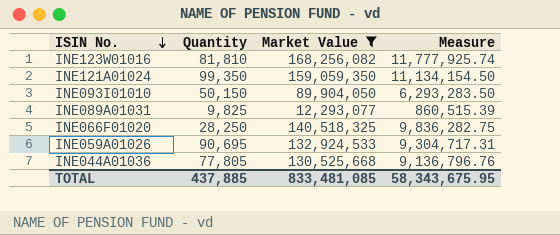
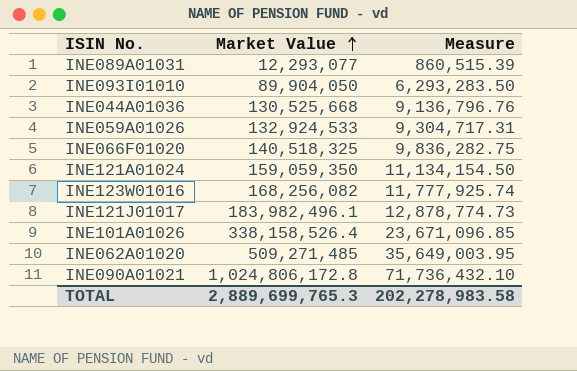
filter: Market Value <= 168,256,082 -> none
row order: ISIN No. descending -> Market Value ascending
column Quantity | position: 2 -> none
TOTAL | Market Value: 833,481,085 -> 2,889,699,765.3
TOTAL | Measure: 58,343,675.95 -> 202,278,983.58

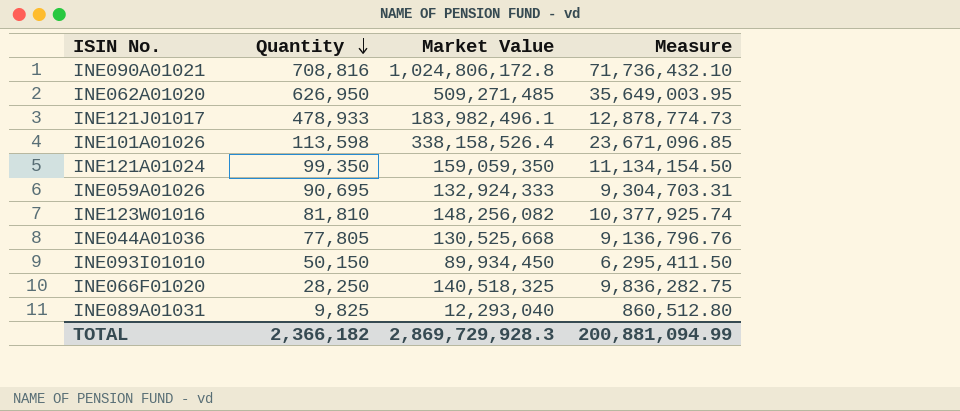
row order: Market Value ascending -> Quantity descending
column Quantity | position: none -> 2
INE059A01026 | Market Value: 132,924,533 -> 132,924,333
INE059A01026 | Measure: 9,304,717.31 -> 9,304,703.31
INE123W01016 | Market Value: 168,256,082 -> 148,256,082
INE123W01016 | Measure: 11,777,925.74 -> 10,377,925.74
INE093I01010 | Market Value: 89,904,050 -> 89,934,450
INE093I01010 | Measure: 6,293,283.50 -> 6,295,411.50
INE089A01031 | Market Value: 12,293,077 -> 12,293,040
INE089A01031 | Measure: 860,515.39 -> 860,512.80
TOTAL | Market Value: 2,889,699,765.3 -> 2,869,729,928.3
TOTAL | Measure: 202,278,983.58 -> 200,881,094.99

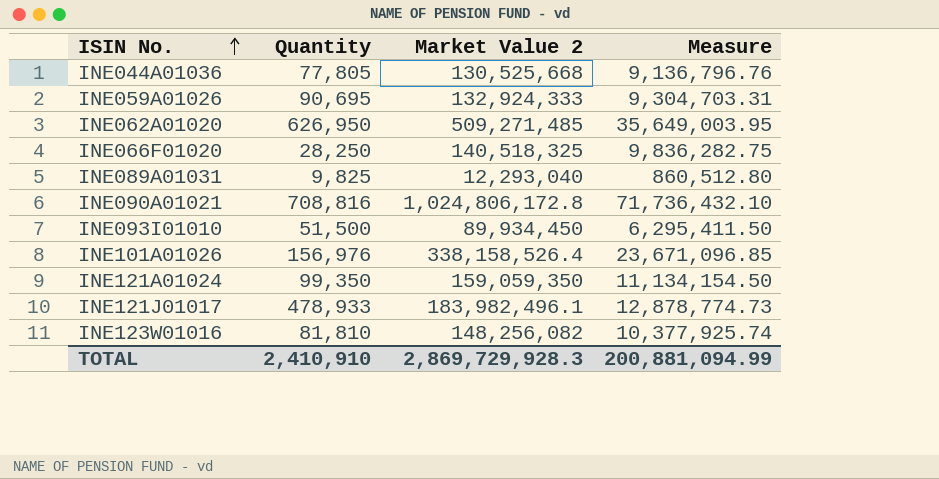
row order: Quantity descending -> ISIN No. ascending
column name: Market Value -> Market Value 2
INE093I01010 | Quantity: 50,150 -> 51,500
INE101A01026 | Quantity: 113,598 -> 156,976
TOTAL | Quantity: 2,366,182 -> 2,410,910

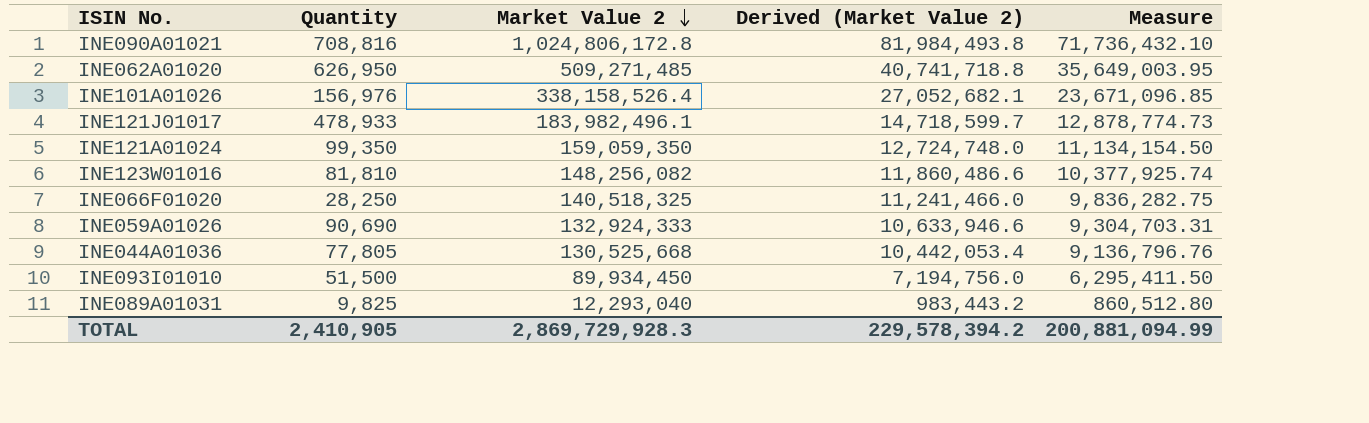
row order: ISIN No. ascending -> Market Value 2 descending
column Derived (Market Value 2) | formula: none -> [Market Value 2] * 0.08
INE059A01026 | Quantity: 90,695 -> 90,690
TOTAL | Quantity: 2,410,910 -> 2,410,905

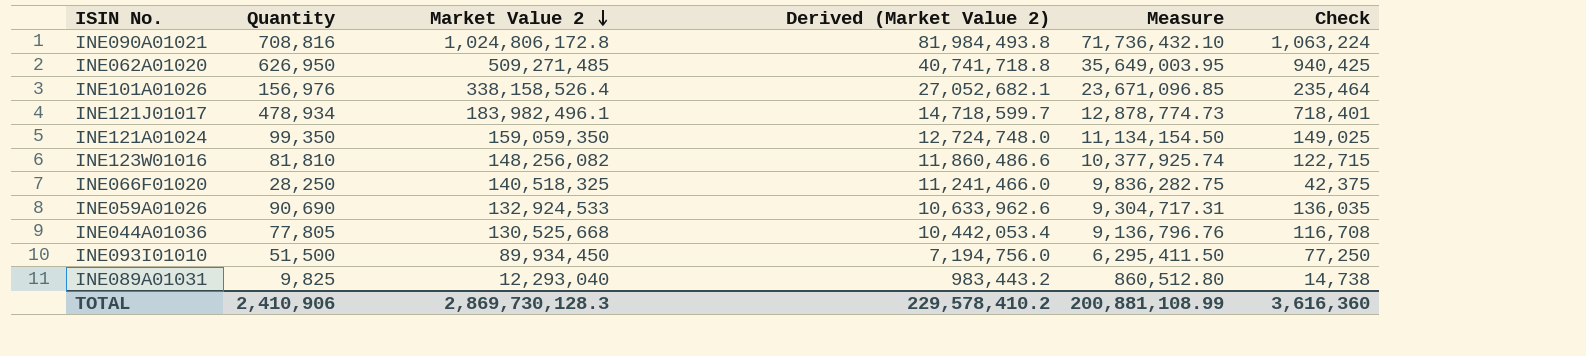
column Check | formula: none -> [Quantity] * 1.5
INE121J01017 | Quantity: 478,933 -> 478,934
INE059A01026 | Market Value 2: 132,924,333 -> 132,924,533
INE059A01026 | Derived (Market Value 2): 10,633,946.6 -> 10,633,962.6
INE059A01026 | Measure: 9,304,703.31 -> 9,304,717.31
TOTAL | Quantity: 2,410,905 -> 2,410,906
TOTAL | Market Value 2: 2,869,729,928.3 -> 2,869,730,128.3
TOTAL | Derived (Market Value 2): 229,578,394.2 -> 229,578,410.2
TOTAL | Measure: 200,881,094.99 -> 200,881,108.99

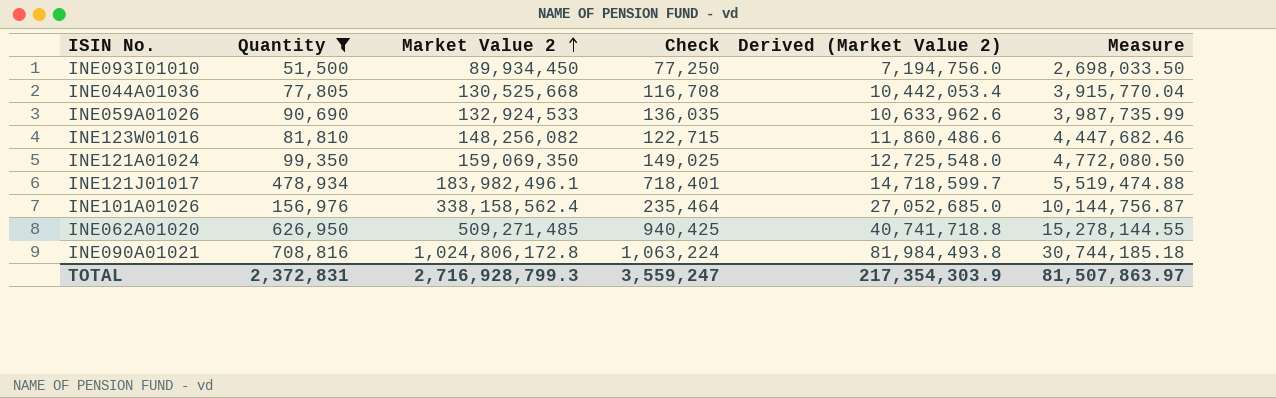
filter: none -> Quantity >= 51,500
row order: Market Value 2 descending -> Market Value 2 ascending
column Check | position: 6 -> 4
column Measure | formula: [Market Value 2] * 0.07 -> [Market Value 2] * 0.03
INE121A01024 | Market Value 2: 159,059,350 -> 159,069,350
INE121A01024 | Derived (Market Value 2): 12,724,748.0 -> 12,725,548.0
INE101A01026 | Market Value 2: 338,158,526.4 -> 338,158,562.4
INE101A01026 | Derived (Market Value 2): 27,052,682.1 -> 27,052,685.0
TOTAL | Quantity: 2,410,906 -> 2,372,831
TOTAL | Market Value 2: 2,869,730,128.3 -> 2,716,928,799.3
TOTAL | Check: 3,616,360 -> 3,559,247
TOTAL | Derived (Market Value 2): 229,578,410.2 -> 217,354,303.9
TOTAL | Measure: 200,881,108.99 -> 81,507,863.97

